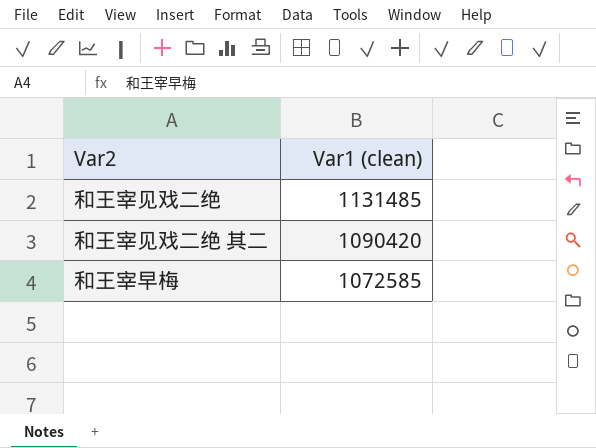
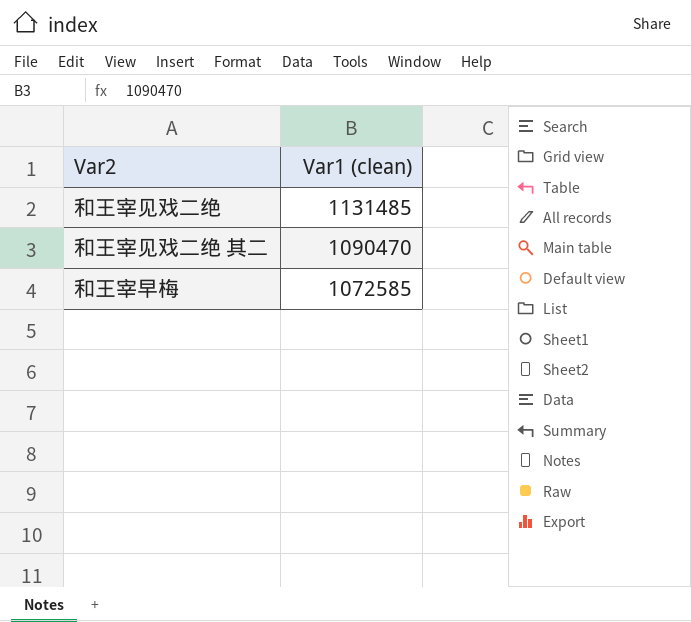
和王宰见戏二绝 其二 | Var1 (clean): 1090420 -> 1090470

